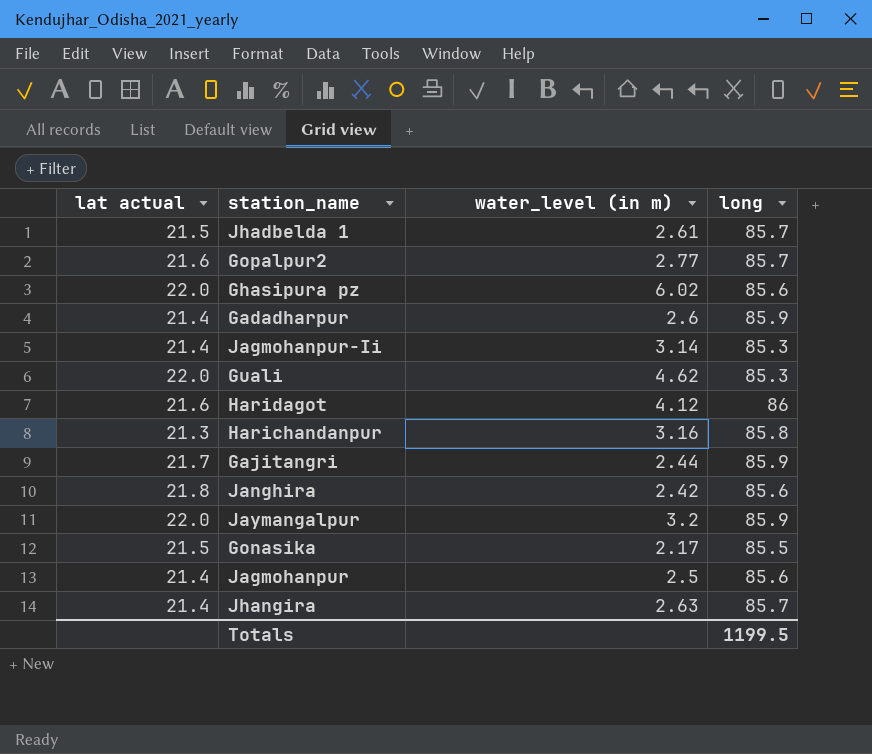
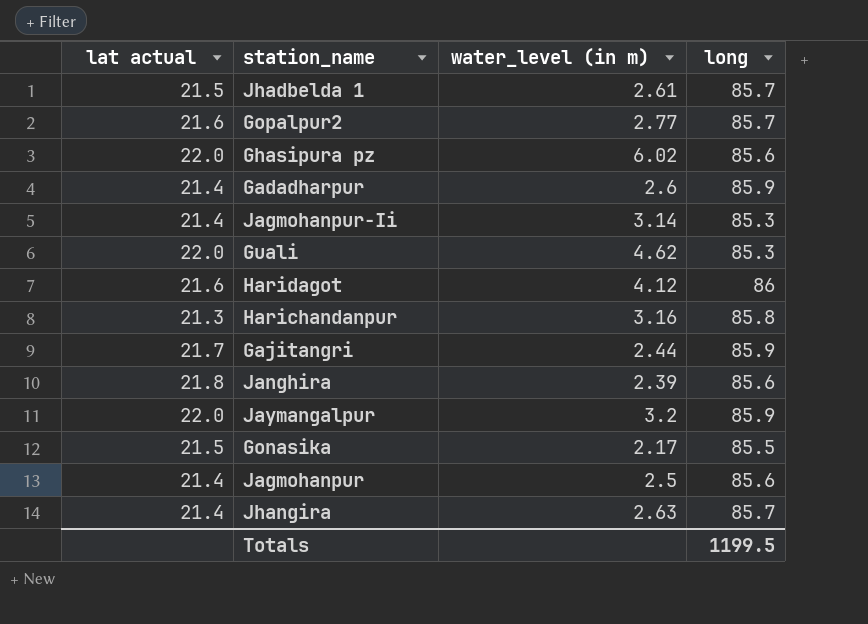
Janghira | water_level (in m): 2.42 -> 2.39

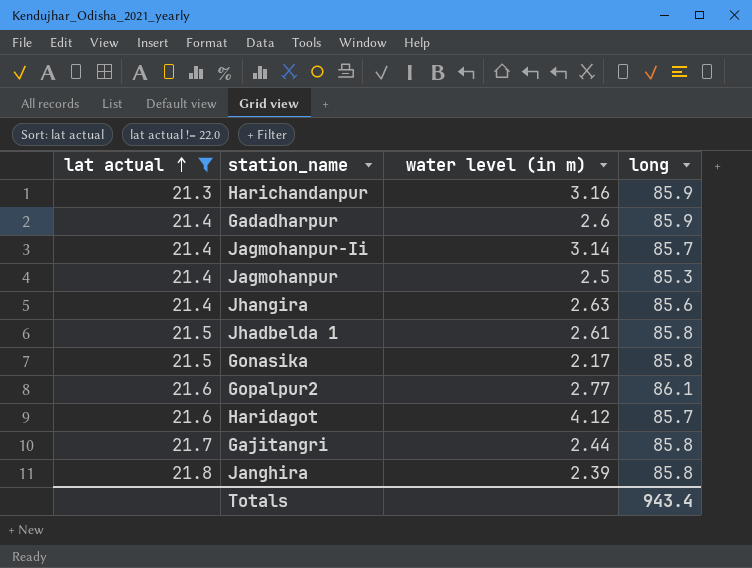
filter: none -> lat actual != 22.0
row order: none -> lat actual ascending
column name: water_level (in m) -> water level (in m)
Harichandanpur | long: 85.8 -> 85.9
Jagmohanpur-Ii | long: 85.3 -> 85.7
Jagmohanpur | long: 85.6 -> 85.3
Jhangira | long: 85.7 -> 85.6
Jhadbelda 1 | long: 85.7 -> 85.8
Gonasika | long: 85.5 -> 85.8
Gopalpur2 | long: 85.7 -> 86.1
Haridagot | long: 86 -> 85.7
Gajitangri | long: 85.9 -> 85.8
Janghira | long: 85.6 -> 85.8
Totals | long: 1199.5 -> 943.4

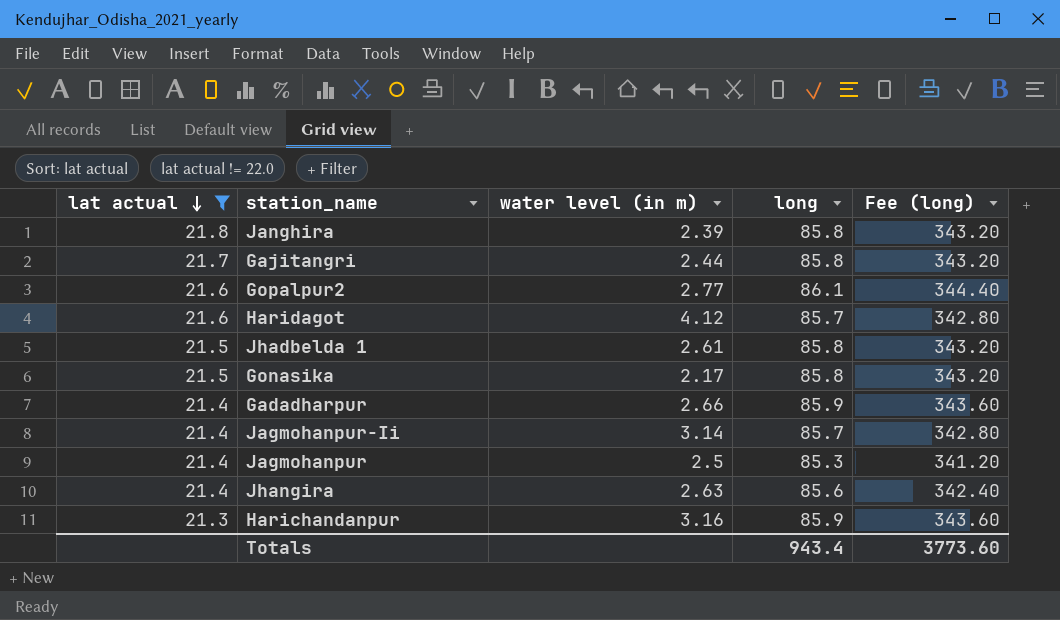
row order: lat actual ascending -> lat actual descending
column Fee (long) | formula: none -> [long] * 4
Gadadharpur | water level (in m): 2.6 -> 2.66

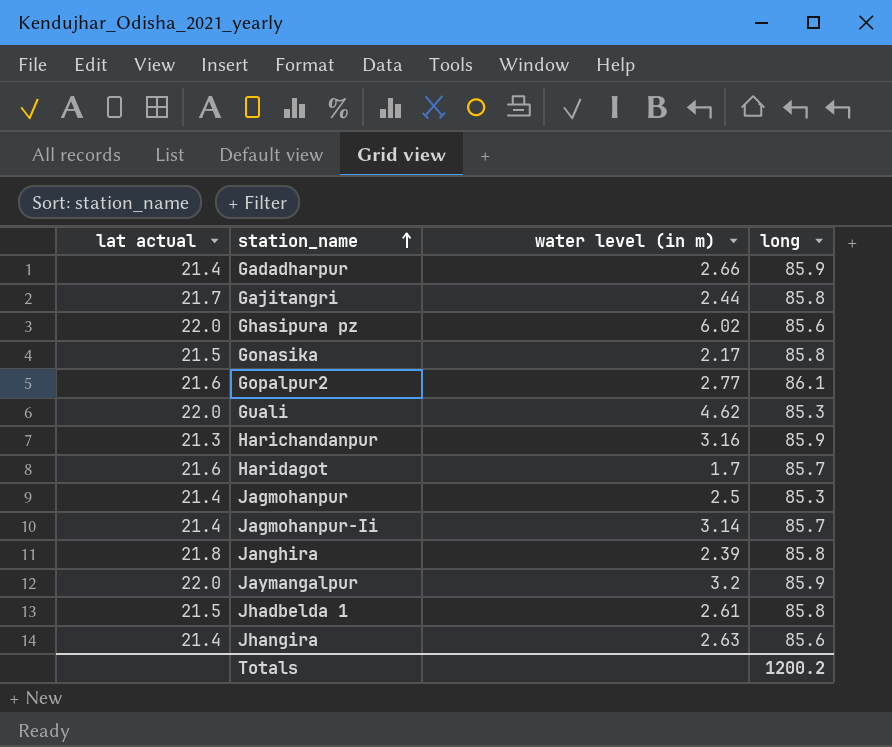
filter: lat actual != 22.0 -> none
row order: lat actual descending -> station_name ascending
column Fee (long) | formula: [long] * 4 -> none
Haridagot | water level (in m): 4.12 -> 1.7
Totals | long: 943.4 -> 1200.2

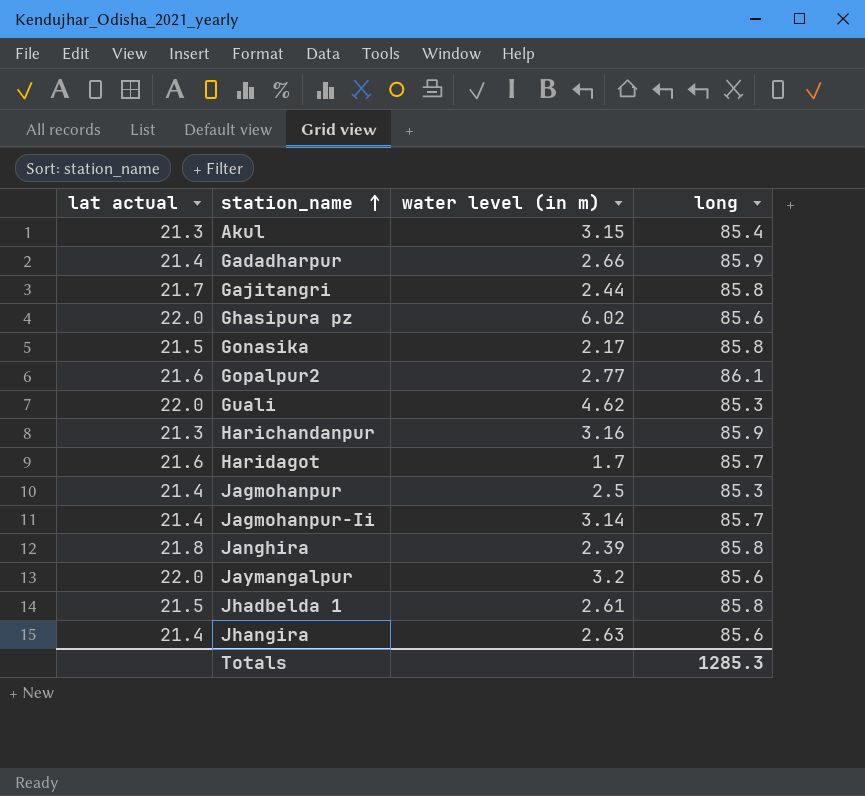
row Akul: none -> 21.3 | 3.15 | 85.4
Jaymangalpur | long: 85.9 -> 85.6
Totals | long: 1200.2 -> 1285.3

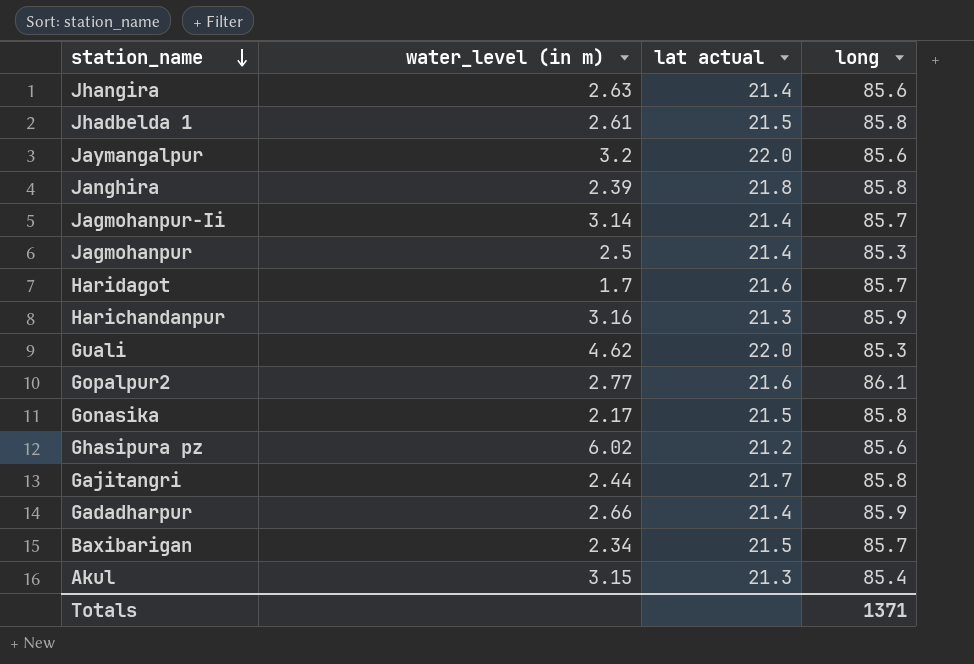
row order: station_name ascending -> station_name descending
column name: water level (in m) -> water_level (in m)
column lat actual | position: 1 -> 3
Ghasipura pz | lat actual: 22.0 -> 21.2
row Baxibarigan: none -> 2.34 | 21.5 | 85.7
Totals | long: 1285.3 -> 1371

